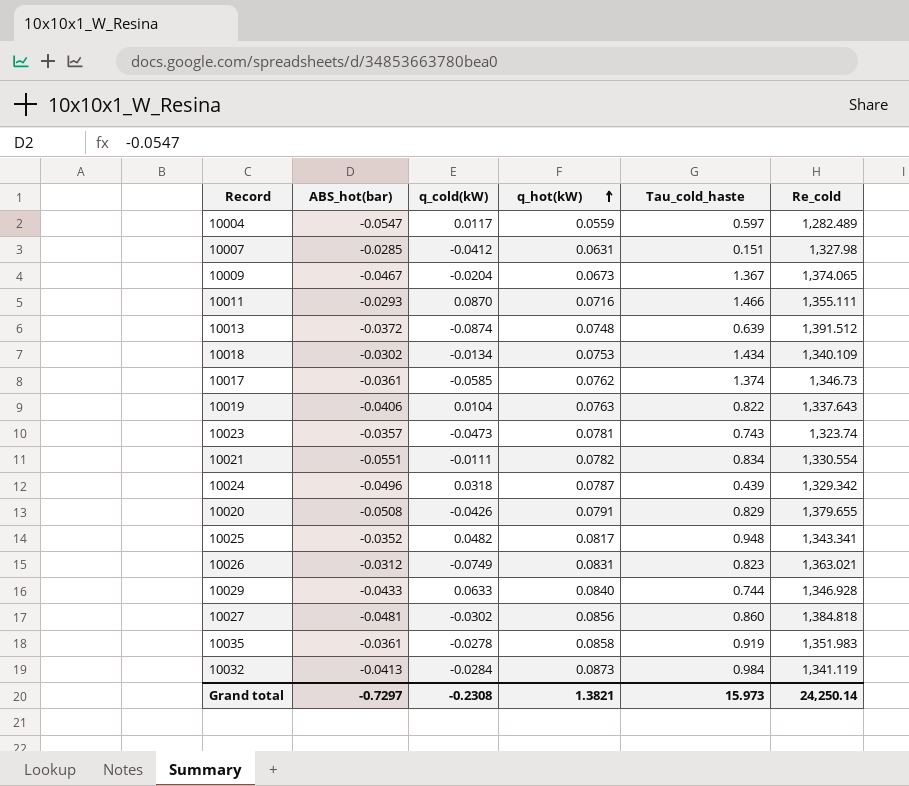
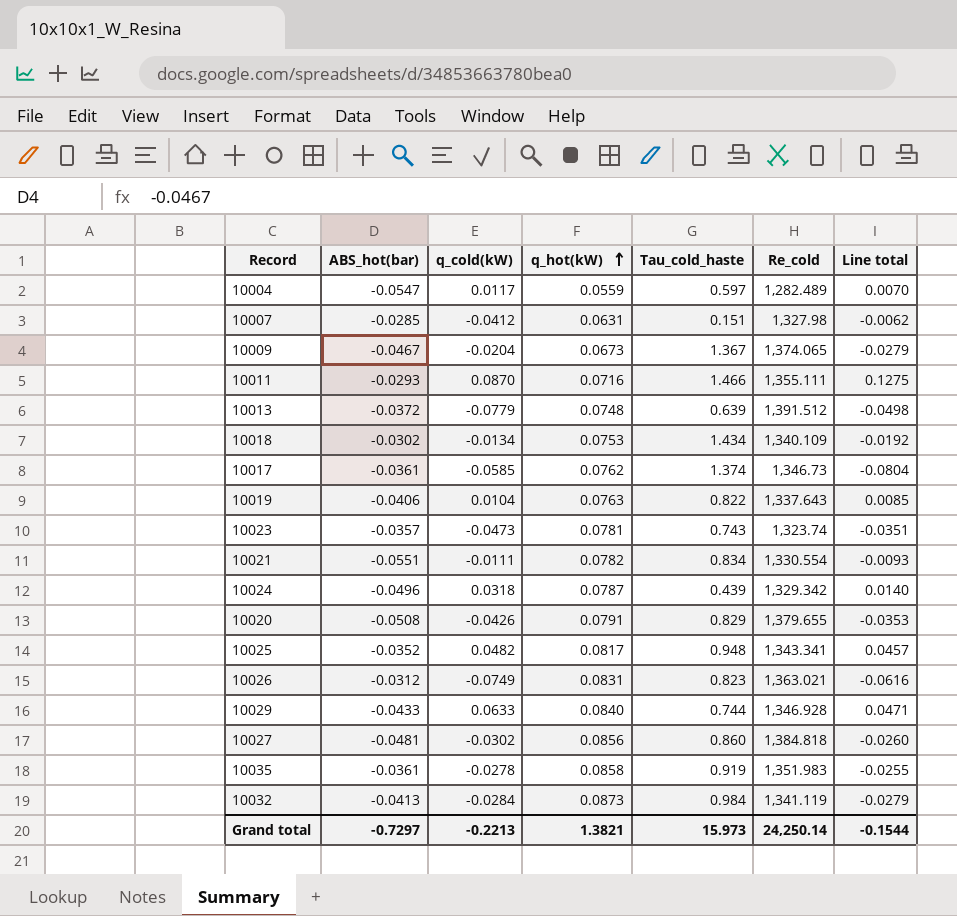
column Line total | formula: none -> [q_cold(kW)] * [Tau_cold_haste]
10013 | q_cold(kW): -0.0874 -> -0.0779
Grand total | q_cold(kW): -0.2308 -> -0.2213

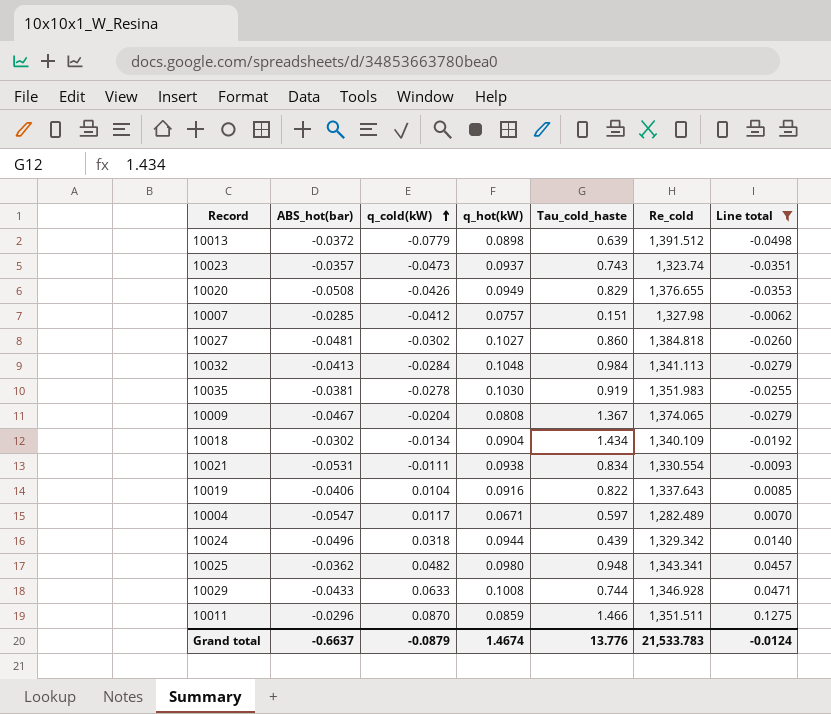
filter: none -> Line total >= -0.0498
row order: q_hot(kW) ascending -> q_cold(kW) ascending
10013 | q_hot(kW): 0.0748 -> 0.0898
10023 | q_hot(kW): 0.0781 -> 0.0937
10020 | q_hot(kW): 0.0791 -> 0.0949
10020 | Re_cold: 1,379.655 -> 1,376.655
10007 | q_hot(kW): 0.0631 -> 0.0757
10027 | q_hot(kW): 0.0856 -> 0.1027
10032 | q_hot(kW): 0.0873 -> 0.1048
10032 | Re_cold: 1,341.119 -> 1,341.113
10035 | ABS_hot(bar): -0.0361 -> -0.0381
10035 | q_hot(kW): 0.0858 -> 0.1030
10009 | q_hot(kW): 0.0673 -> 0.0808
10018 | q_hot(kW): 0.0753 -> 0.0904
10021 | ABS_hot(bar): -0.0551 -> -0.0531
10021 | q_hot(kW): 0.0782 -> 0.0938
10019 | q_hot(kW): 0.0763 -> 0.0916
10004 | q_hot(kW): 0.0559 -> 0.0671
10024 | q_hot(kW): 0.0787 -> 0.0944
10025 | ABS_hot(bar): -0.0352 -> -0.0362
10025 | q_hot(kW): 0.0817 -> 0.0980
10029 | q_hot(kW): 0.0840 -> 0.1008
10011 | ABS_hot(bar): -0.0293 -> -0.0296
10011 | q_hot(kW): 0.0716 -> 0.0859
10011 | Re_cold: 1,355.111 -> 1,351.511
Grand total | ABS_hot(bar): -0.7297 -> -0.6637
Grand total | q_cold(kW): -0.2213 -> -0.0879
Grand total | q_hot(kW): 1.3821 -> 1.4674
Grand total | Tau_cold_haste: 15.973 -> 13.776
Grand total | Re_cold: 24,250.14 -> 21,533.783
Grand total | Line total: -0.1544 -> -0.0124

